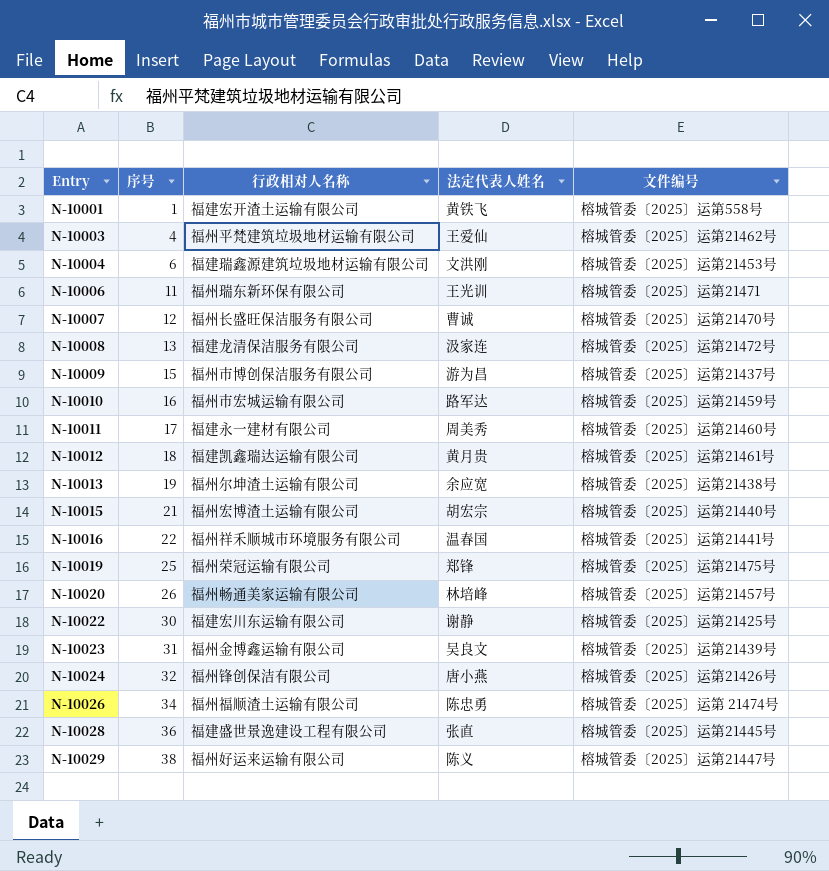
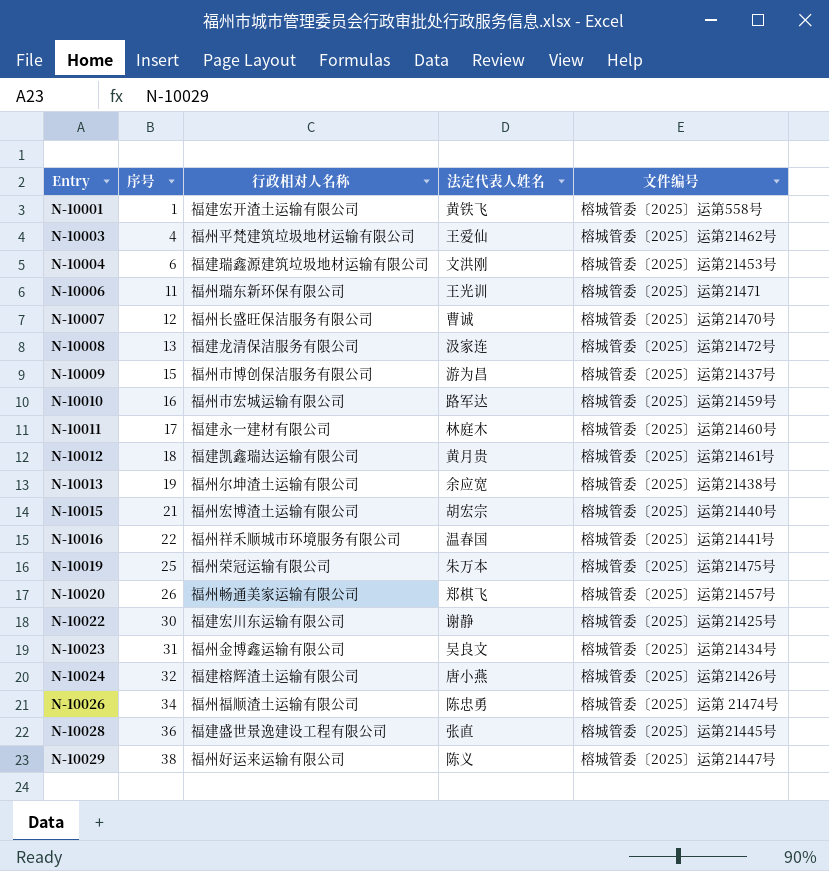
N-10011 | 法定代表人姓名: 周美秀 -> 林庭木
N-10019 | 法定代表人姓名: 郑锋 -> 朱万本
N-10020 | 法定代表人姓名: 林培峰 -> 郑棋飞
N-10023 | 文件编号: 榕城管委〔2025〕运第21439号 -> 榕城管委〔2025〕运第21434号
N-10024 | 行政相对人名称: 福州锋创保洁有限公司 -> 福建榕辉渣土运输有限公司

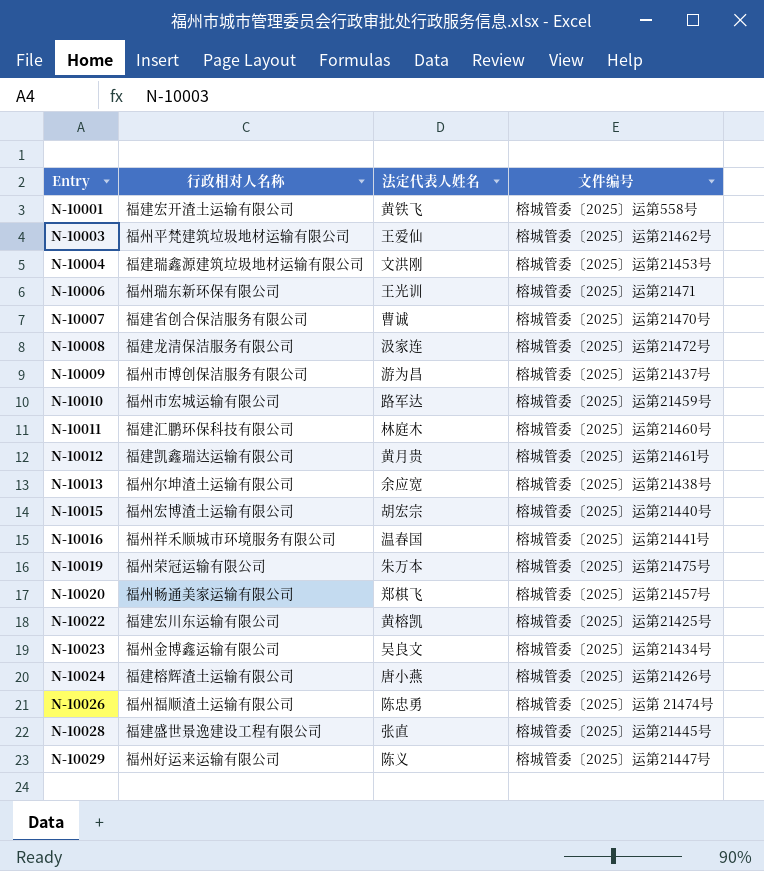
column 序号 | position: 2 -> none
N-10007 | 行政相对人名称: 福州长盛旺保洁服务有限公司 -> 福建省创合保洁服务有限公司
N-10011 | 行政相对人名称: 福建永一建材有限公司 -> 福建汇鹏环保科技有限公司
N-10022 | 法定代表人姓名: 谢静 -> 黄榕凯

